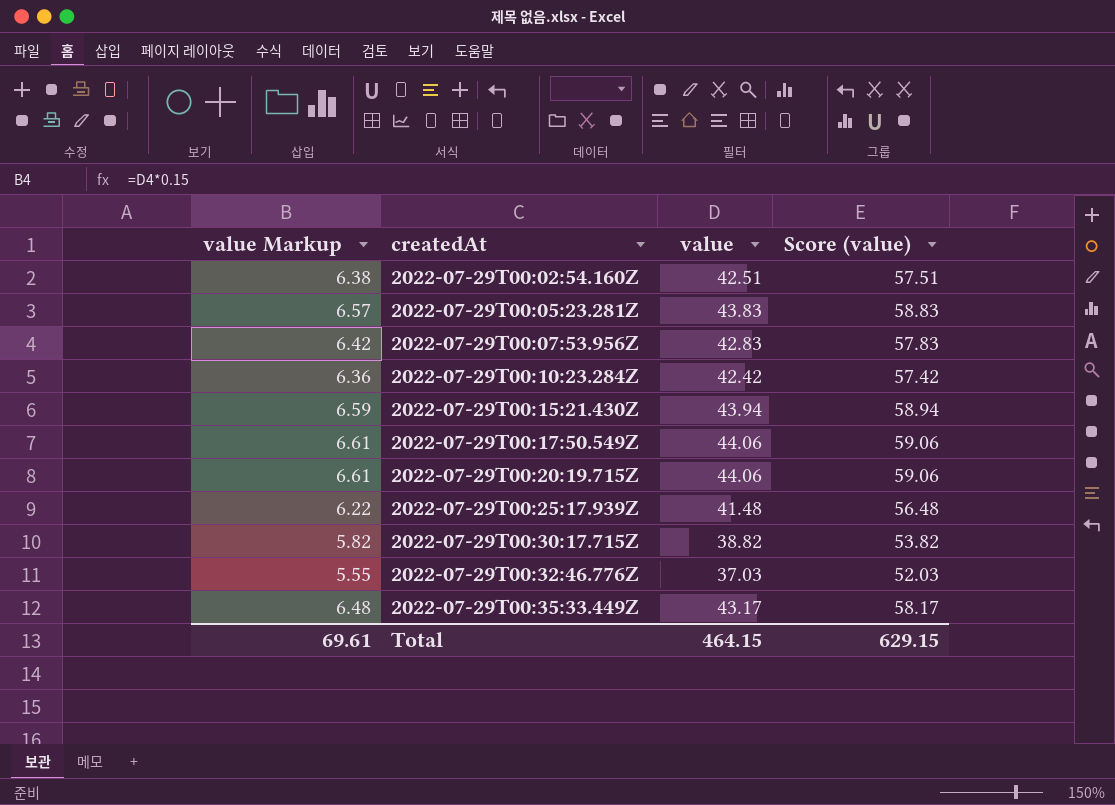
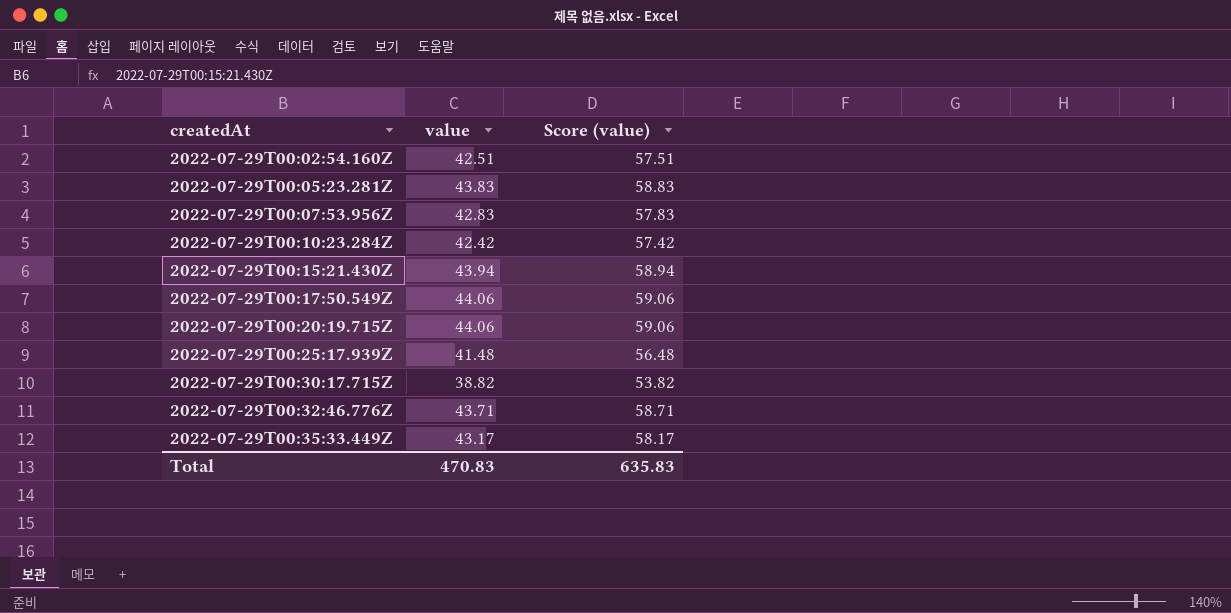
column value Markup | formula: [value] * 0.15 -> none
2022-07-29T00:32:46.776Z | value: 37.03 -> 43.71
2022-07-29T00:32:46.776Z | Score (value): 52.03 -> 58.71
Total | value: 464.15 -> 470.83
Total | Score (value): 629.15 -> 635.83

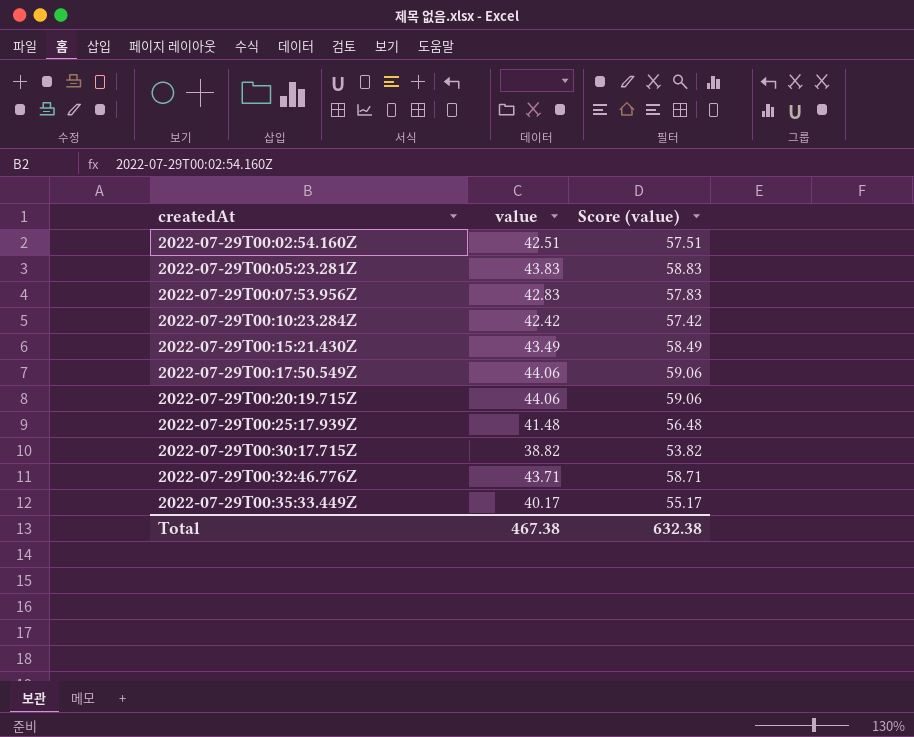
2022-07-29T00:15:21.430Z | value: 43.94 -> 43.49
2022-07-29T00:15:21.430Z | Score (value): 58.94 -> 58.49
2022-07-29T00:35:33.449Z | value: 43.17 -> 40.17
2022-07-29T00:35:33.449Z | Score (value): 58.17 -> 55.17
Total | value: 470.83 -> 467.38
Total | Score (value): 635.83 -> 632.38

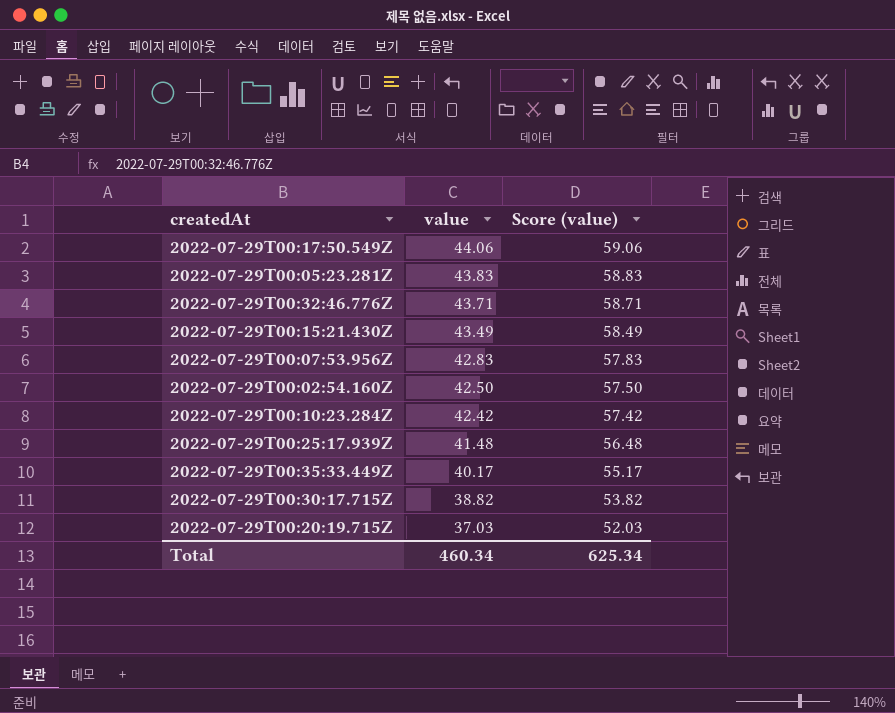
row order: createdAt ascending -> value descending
2022-07-29T00:02:54.160Z | value: 42.51 -> 42.50
2022-07-29T00:02:54.160Z | Score (value): 57.51 -> 57.50
2022-07-29T00:20:19.715Z | value: 44.06 -> 37.03
2022-07-29T00:20:19.715Z | Score (value): 59.06 -> 52.03
Total | value: 467.38 -> 460.34
Total | Score (value): 632.38 -> 625.34

